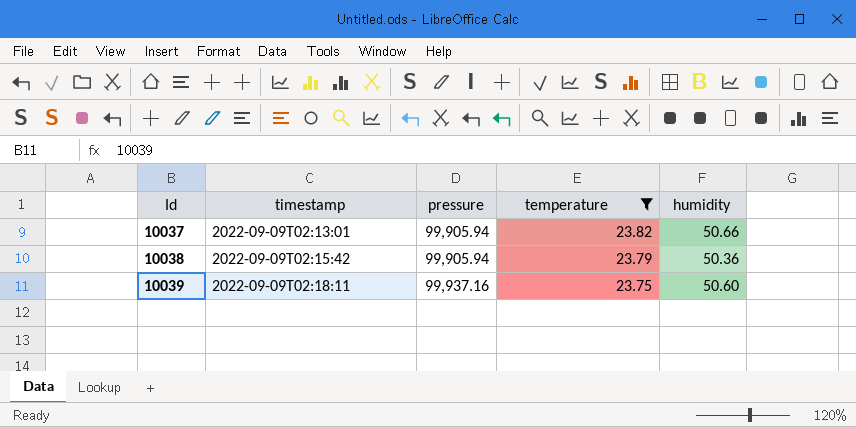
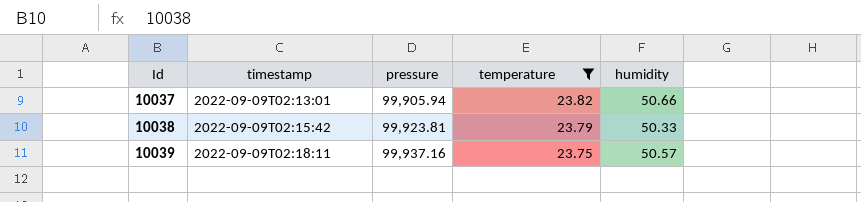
10038 | pressure: 99,905.94 -> 99,923.81
10038 | humidity: 50.36 -> 50.33
10039 | humidity: 50.60 -> 50.57

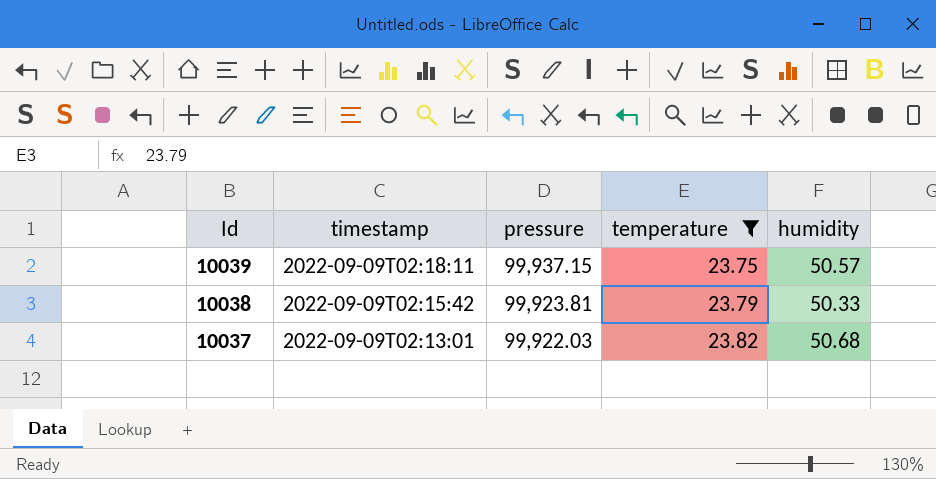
row order: Id ascending -> Id descending
10039 | pressure: 99,937.16 -> 99,937.15
10037 | pressure: 99,905.94 -> 99,922.03
10037 | humidity: 50.66 -> 50.68

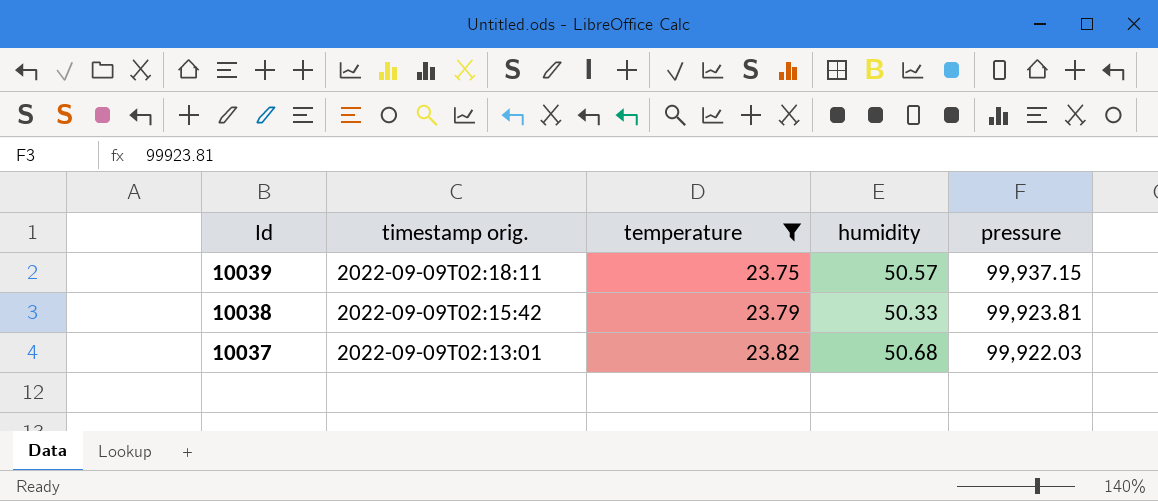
column name: timestamp -> timestamp orig.
column pressure | position: 3 -> 5

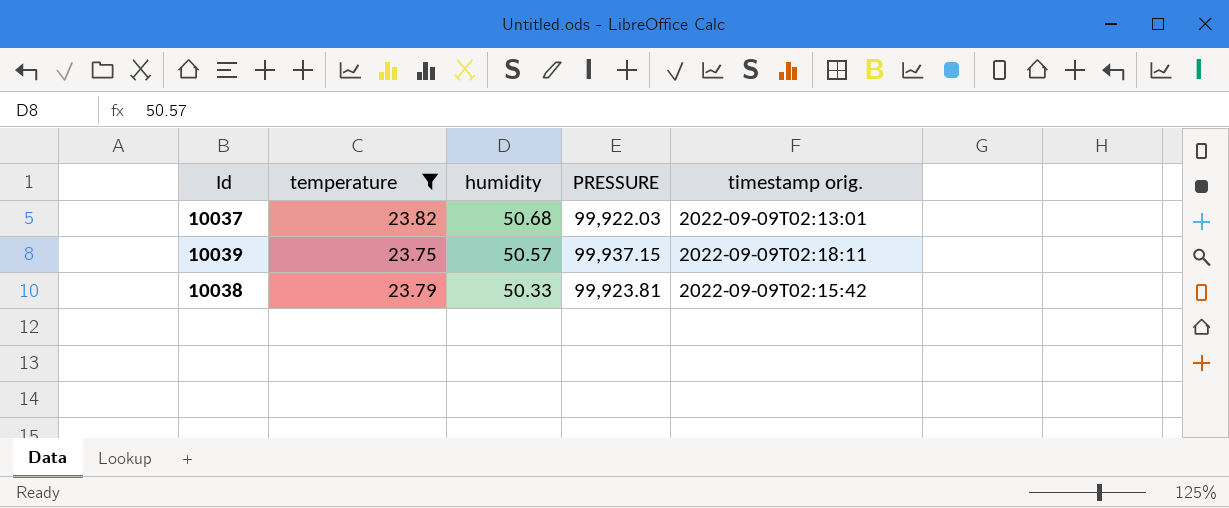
row order: Id descending -> humidity descending
column name: pressure -> PRESSURE
column timestamp orig. | position: 2 -> 5

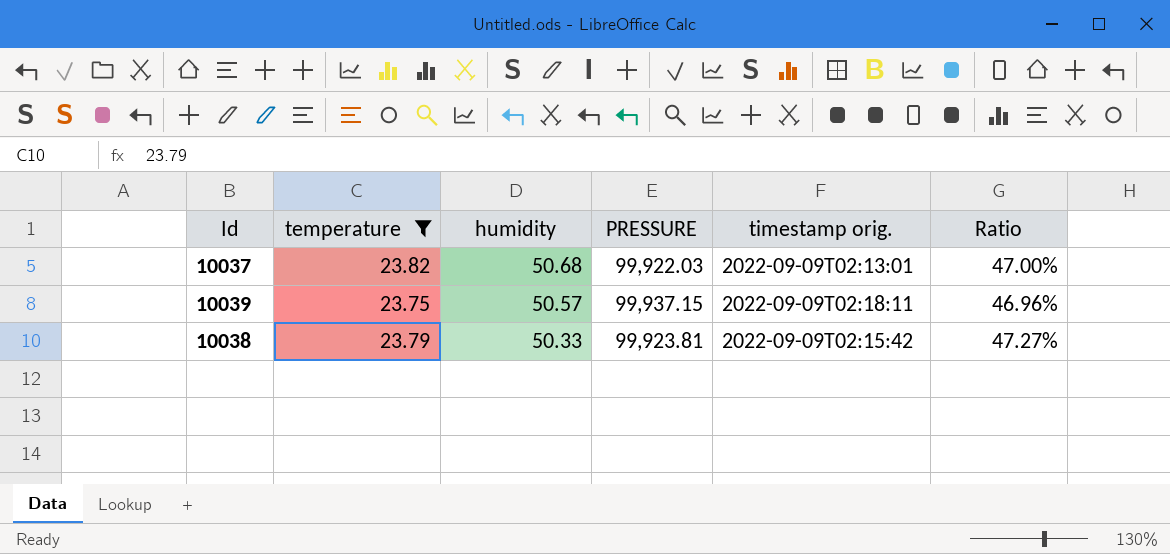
column Ratio | formula: none -> [temperature] / [humidity]

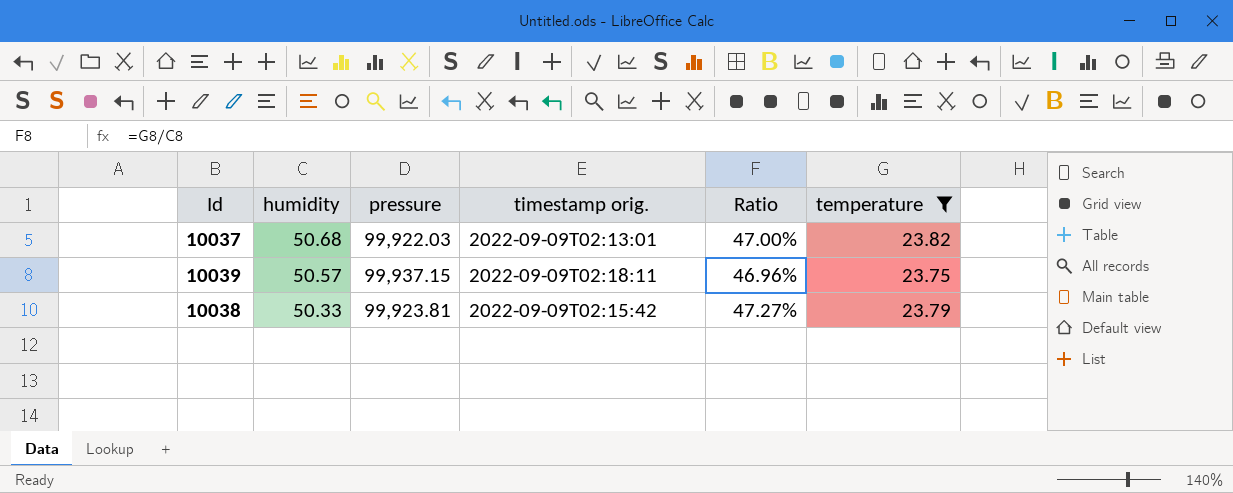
column name: PRESSURE -> pressure
column temperature | position: 2 -> 6

